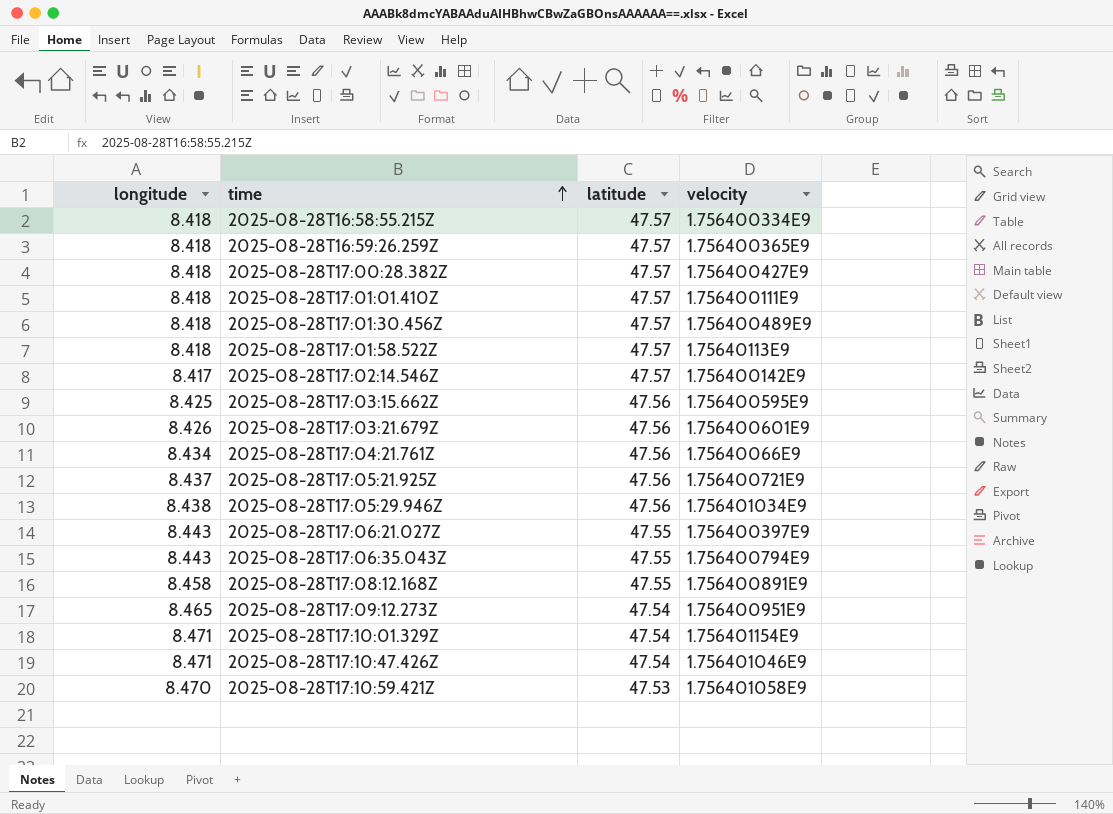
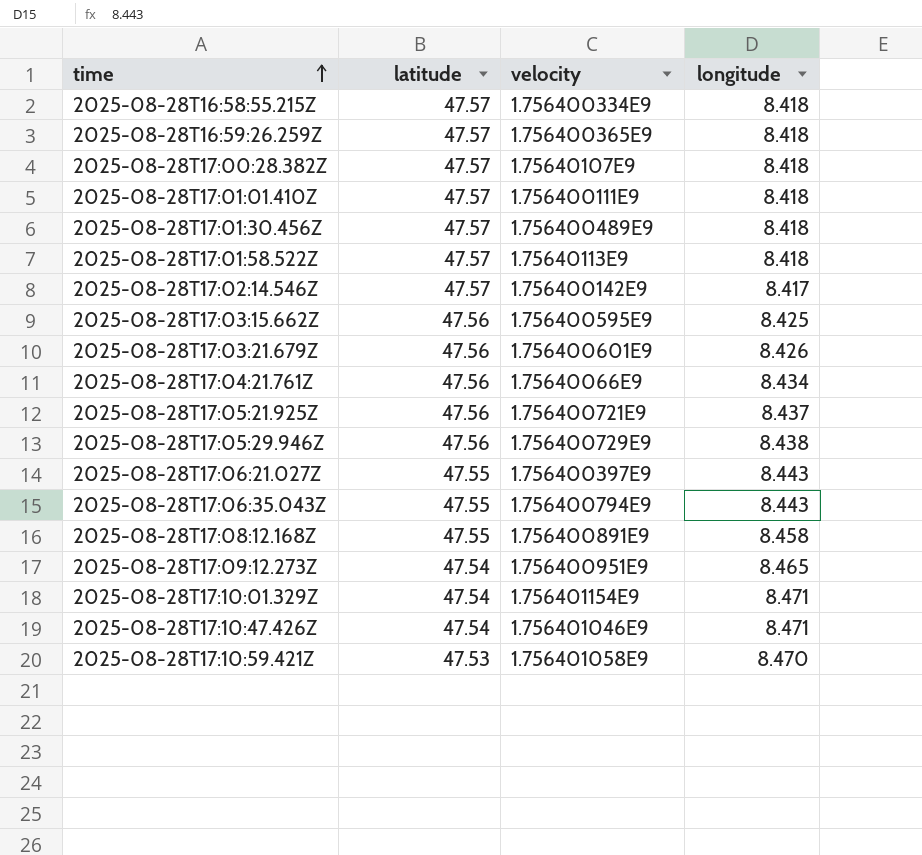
column longitude | position: 1 -> 4
2025-08-28T17:00:28.382Z | velocity: 1.756400427E9 -> 1.75640107E9
2025-08-28T17:05:29.946Z | velocity: 1.756401034E9 -> 1.756400729E9

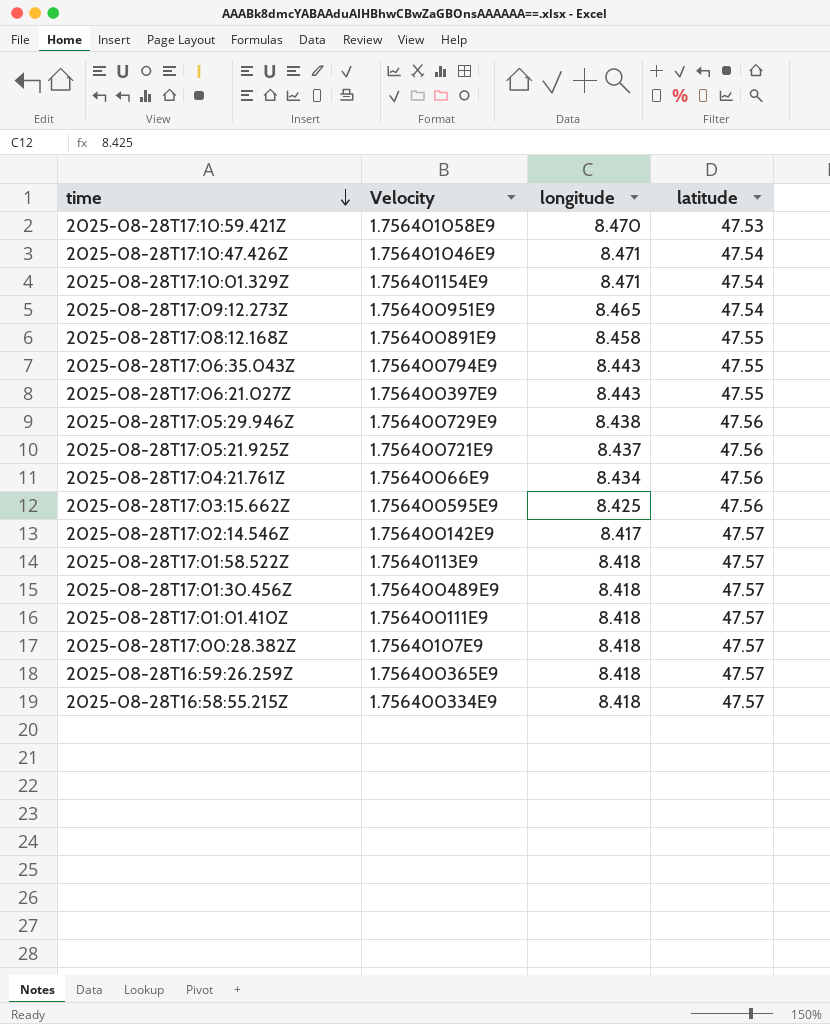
row order: time ascending -> time descending
column name: velocity -> Velocity
column latitude | position: 2 -> 4
row 2025-08-28T17:03:21.679Z: 47.56 | 1.756400601E9 | 8.426 -> none

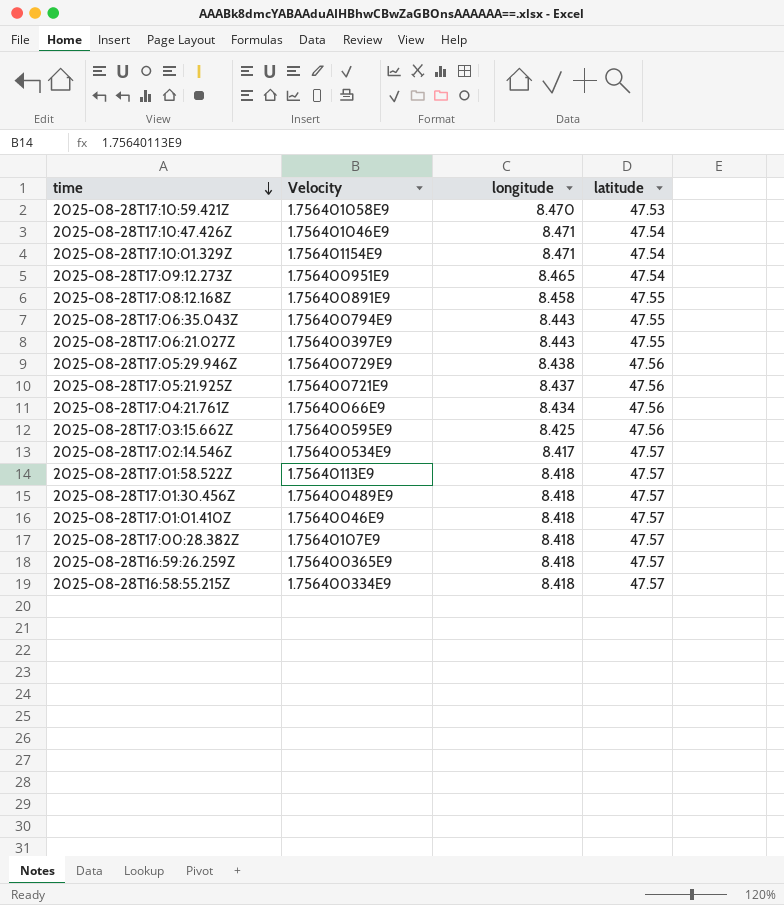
2025-08-28T17:02:14.546Z | Velocity: 1.756400142E9 -> 1.756400534E9
2025-08-28T17:01:01.410Z | Velocity: 1.756400111E9 -> 1.75640046E9

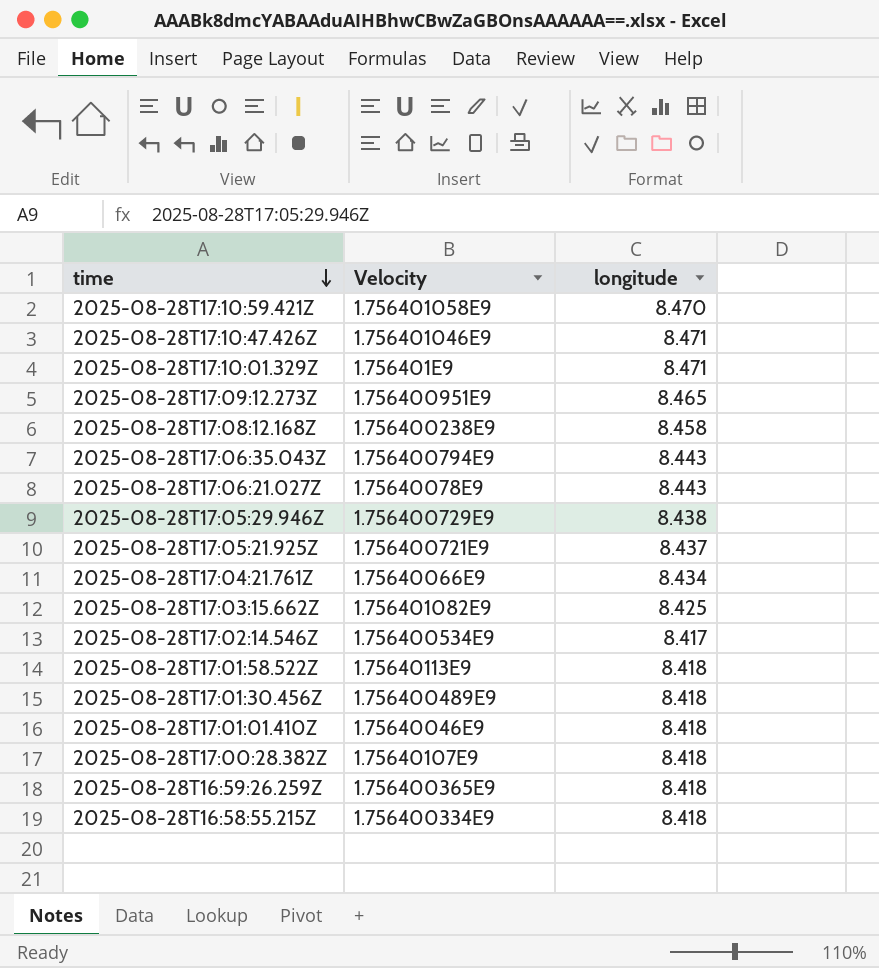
column latitude | position: 4 -> none
2025-08-28T17:10:01.329Z | Velocity: 1.756401154E9 -> 1.756401E9
2025-08-28T17:08:12.168Z | Velocity: 1.756400891E9 -> 1.756400238E9
2025-08-28T17:06:21.027Z | Velocity: 1.756400397E9 -> 1.75640078E9
2025-08-28T17:03:15.662Z | Velocity: 1.756400595E9 -> 1.756401082E9

